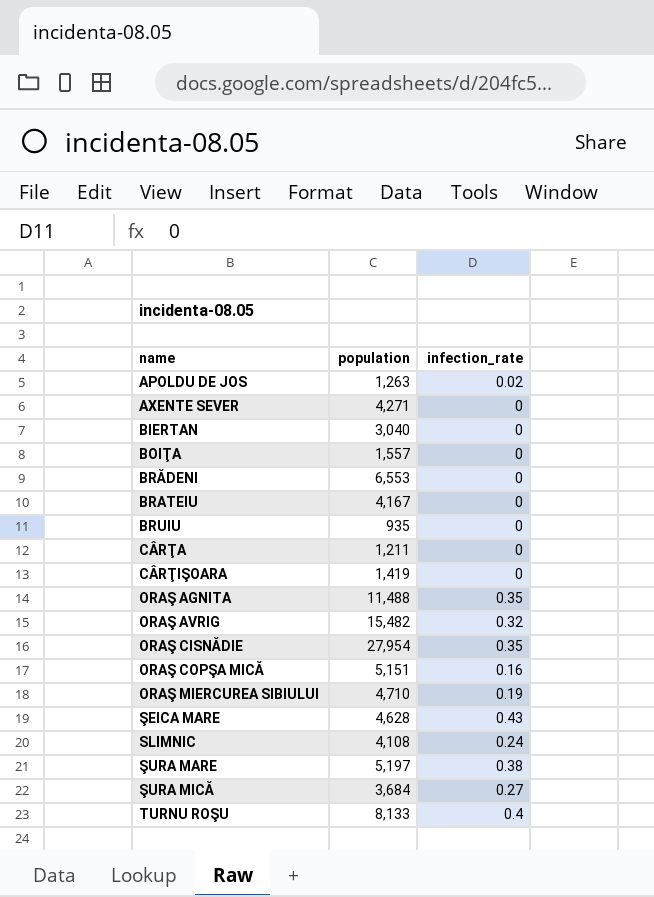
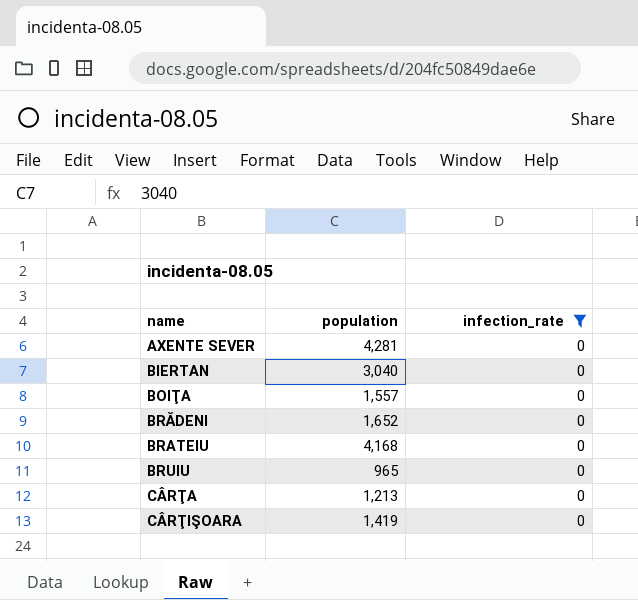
filter: none -> infection_rate = 0
AXENTE SEVER | population: 4,271 -> 4,281
BRĂDENI | population: 6,553 -> 1,652
BRATEIU | population: 4,167 -> 4,168
BRUIU | population: 935 -> 965
CÂRŢA | population: 1,211 -> 1,213

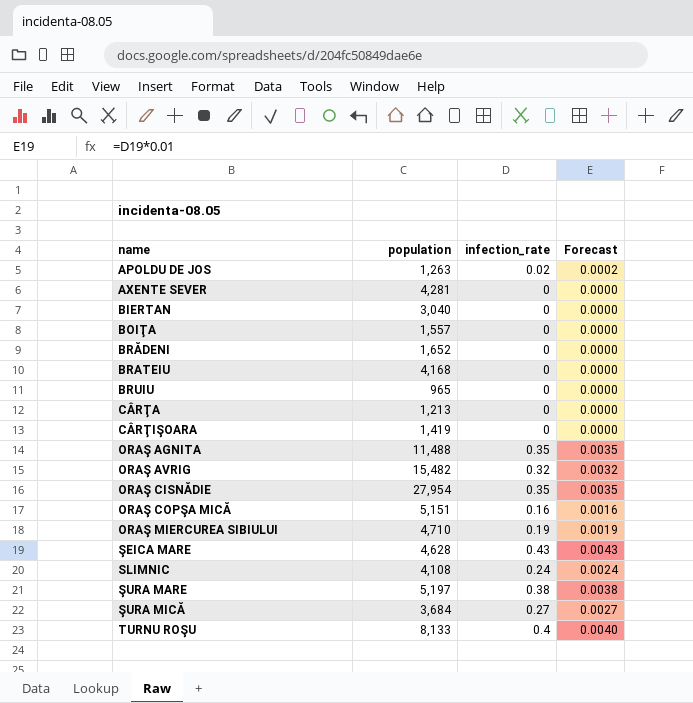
filter: infection_rate = 0 -> none
column Forecast | formula: none -> [infection_rate] * 0.01

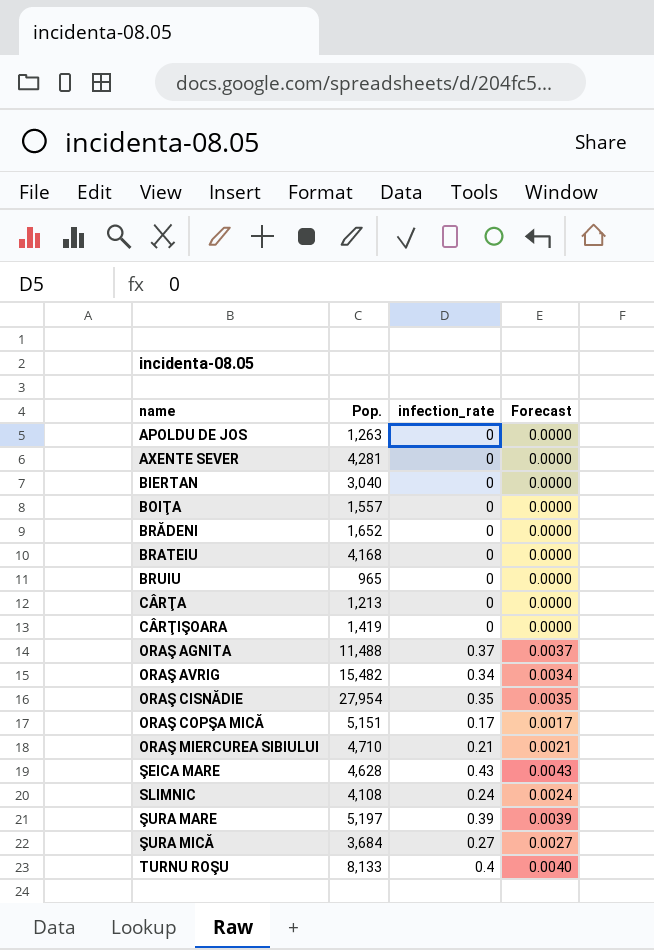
column name: population -> Pop.
APOLDU DE JOS | infection_rate: 0.02 -> 0
APOLDU DE JOS | Forecast: 0.0002 -> 0.0000
ORAŞ AGNITA | infection_rate: 0.35 -> 0.37
ORAŞ AGNITA | Forecast: 0.0035 -> 0.0037
ORAŞ AVRIG | infection_rate: 0.32 -> 0.34
ORAŞ AVRIG | Forecast: 0.0032 -> 0.0034
ORAŞ COPŞA MICĂ | infection_rate: 0.16 -> 0.17
ORAŞ COPŞA MICĂ | Forecast: 0.0016 -> 0.0017
ORAŞ MIERCUREA SIBIULUI | infection_rate: 0.19 -> 0.21
ORAŞ MIERCUREA SIBIULUI | Forecast: 0.0019 -> 0.0021
ŞURA MARE | infection_rate: 0.38 -> 0.39
ŞURA MARE | Forecast: 0.0038 -> 0.0039

